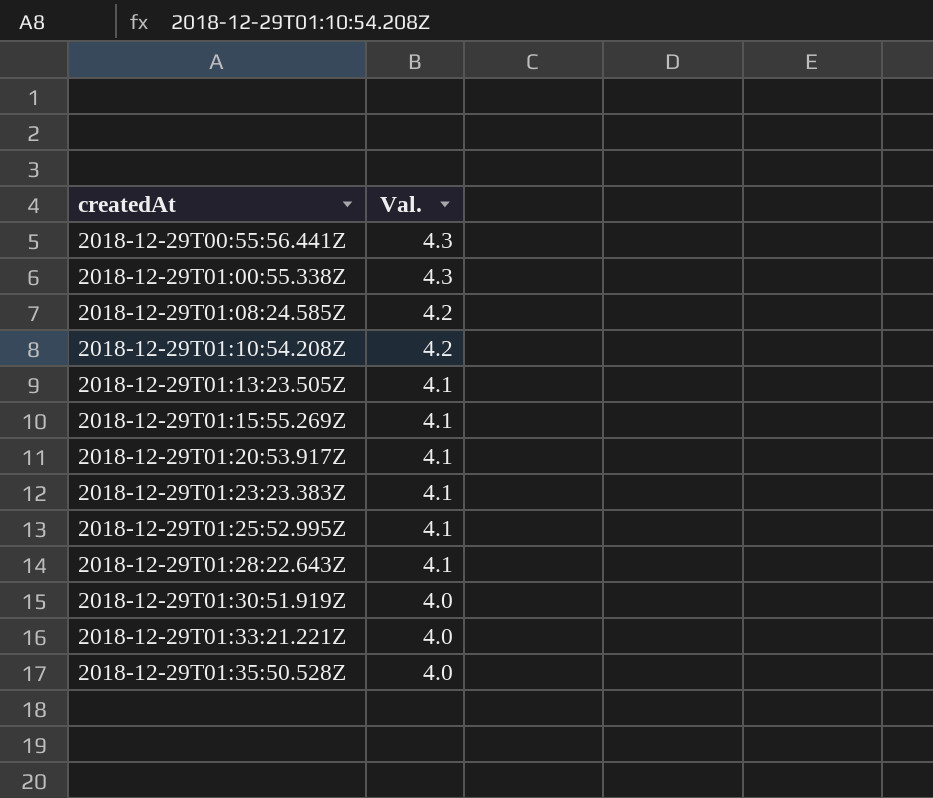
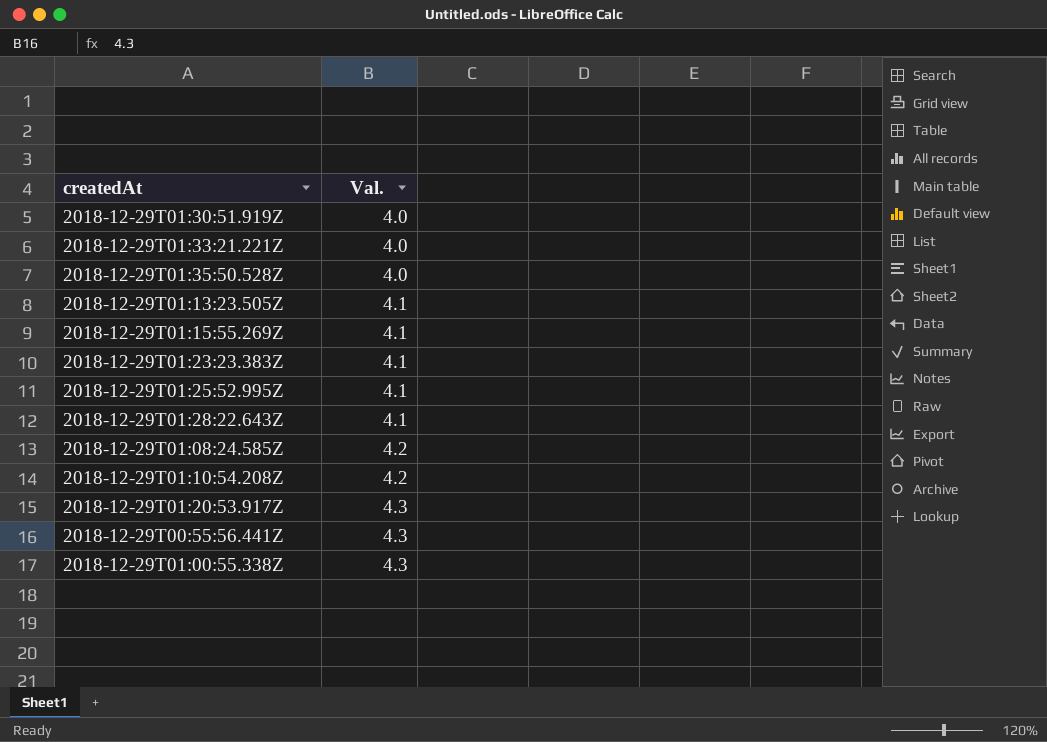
row order: createdAt ascending -> Val. ascending
2018-12-29T01:20:53.917Z | Val.: 4.1 -> 4.3

